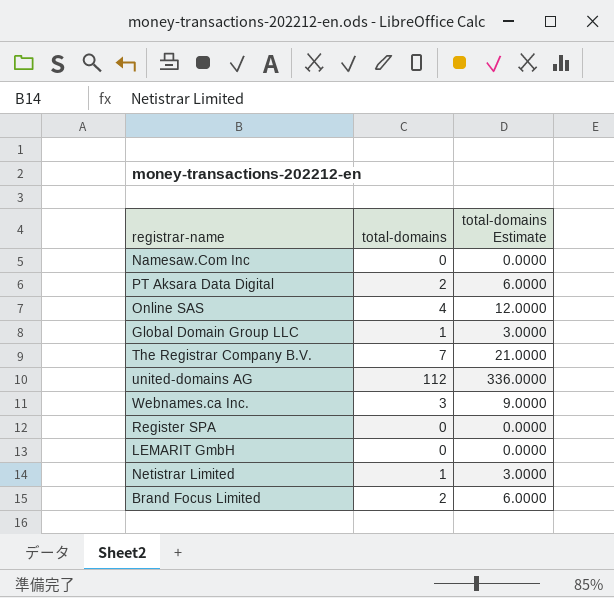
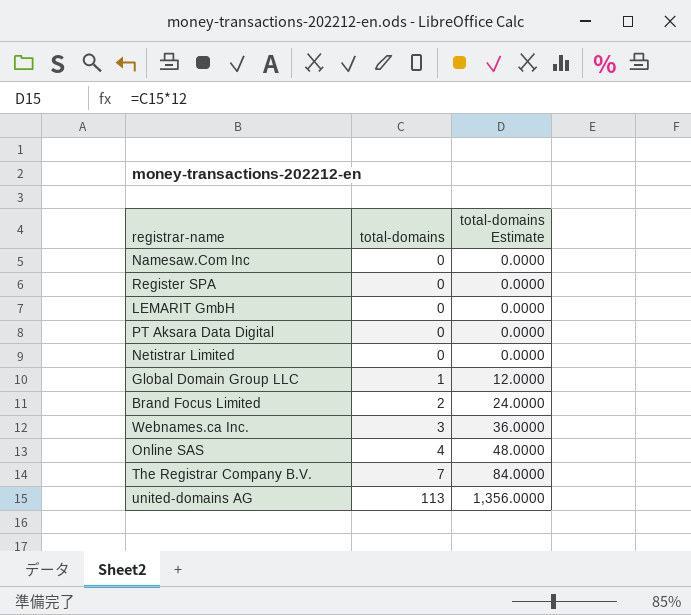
row order: none -> total-domains ascending
column total-domains Estimate | formula: [total-domains] * 3 -> [total-domains] * 12
PT Aksara Data Digital | total-domains: 2 -> 0
Netistrar Limited | total-domains: 1 -> 0
united-domains AG | total-domains: 112 -> 113

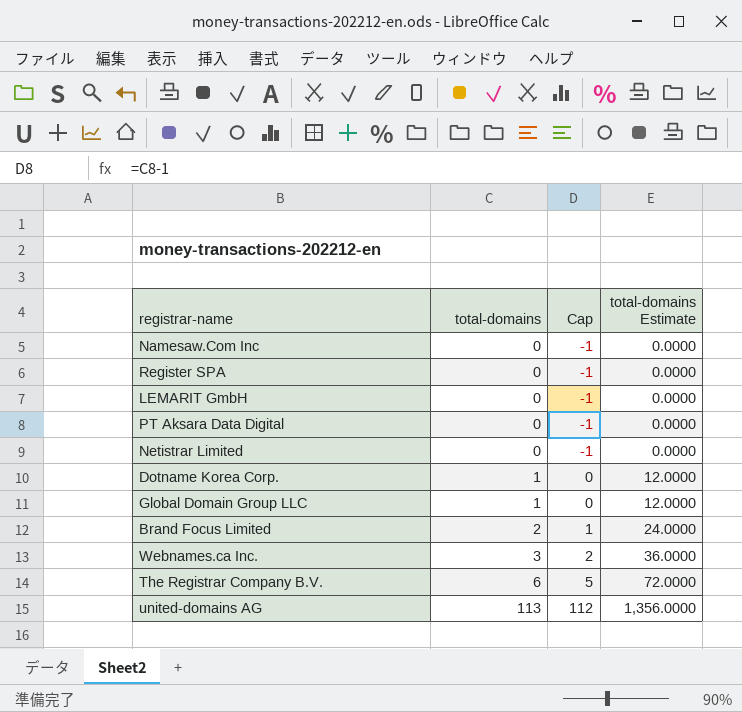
column Cap | formula: none -> [total-domains] - 1
row Online SAS: 4 | 48.0000 -> none
row Dotname Korea Corp.: none -> 1 | 0 | 12.0000
The Registrar Company B.V. | total-domains: 7 -> 6
The Registrar Company B.V. | total-domains Estimate: 84.0000 -> 72.0000

